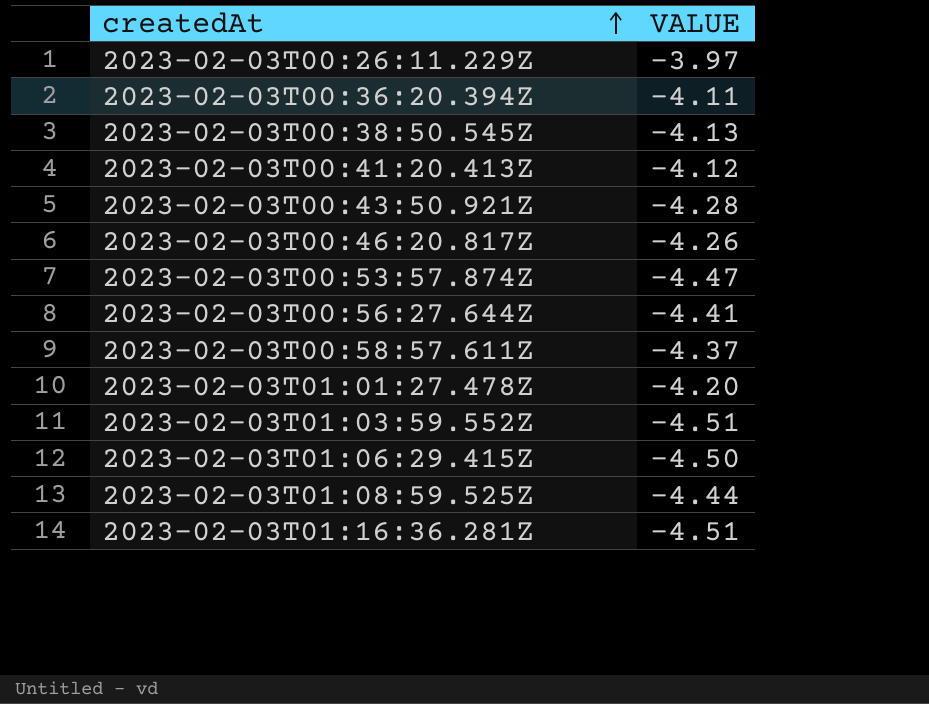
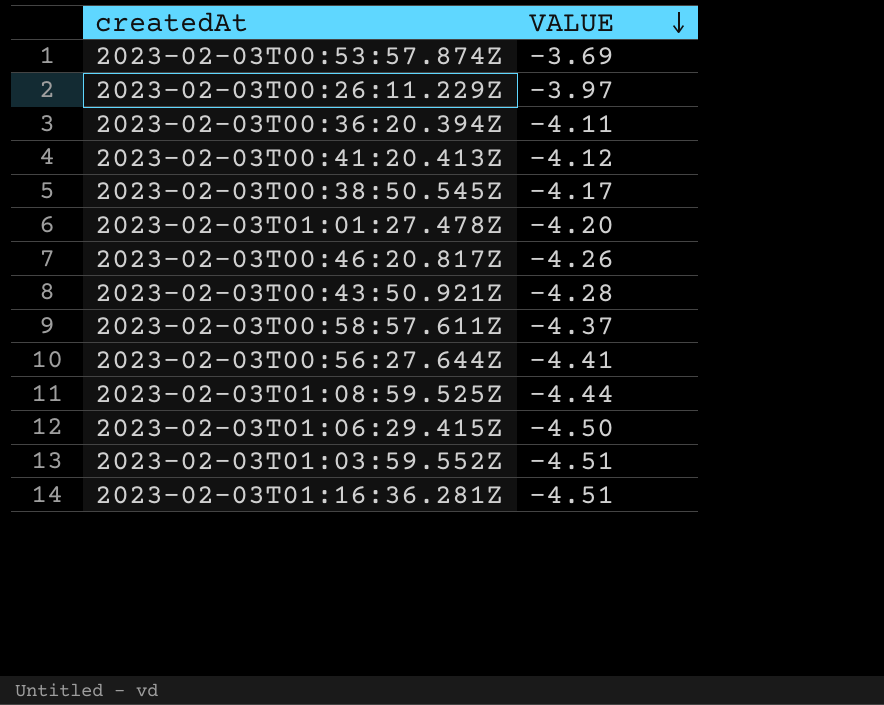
row order: createdAt ascending -> VALUE descending
2023-02-03T00:53:57.874Z | VALUE: -4.47 -> -3.69
2023-02-03T00:38:50.545Z | VALUE: -4.13 -> -4.17

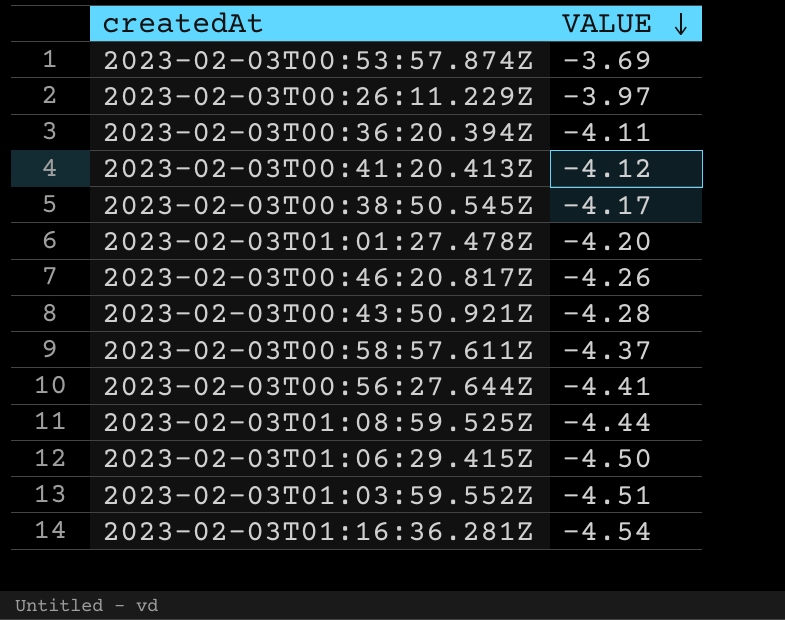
2023-02-03T01:16:36.281Z | VALUE: -4.51 -> -4.54

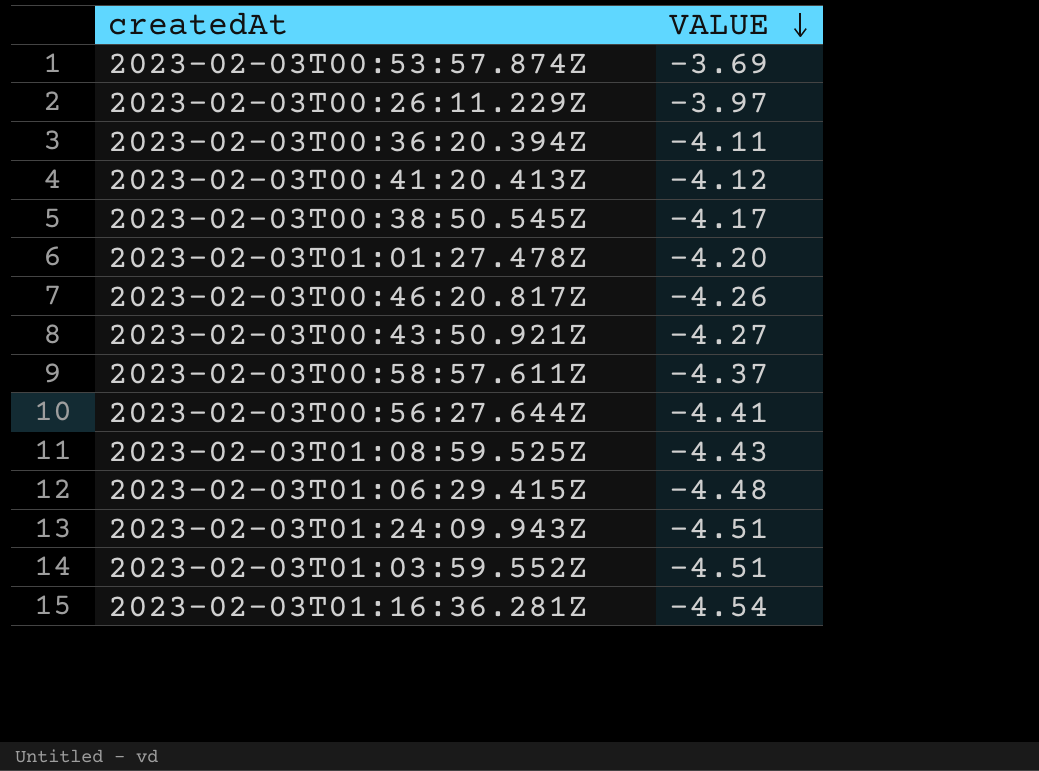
2023-02-03T00:43:50.921Z | VALUE: -4.28 -> -4.27
2023-02-03T01:08:59.525Z | VALUE: -4.44 -> -4.43
2023-02-03T01:06:29.415Z | VALUE: -4.50 -> -4.48
row 2023-02-03T01:24:09.943Z: none -> -4.51

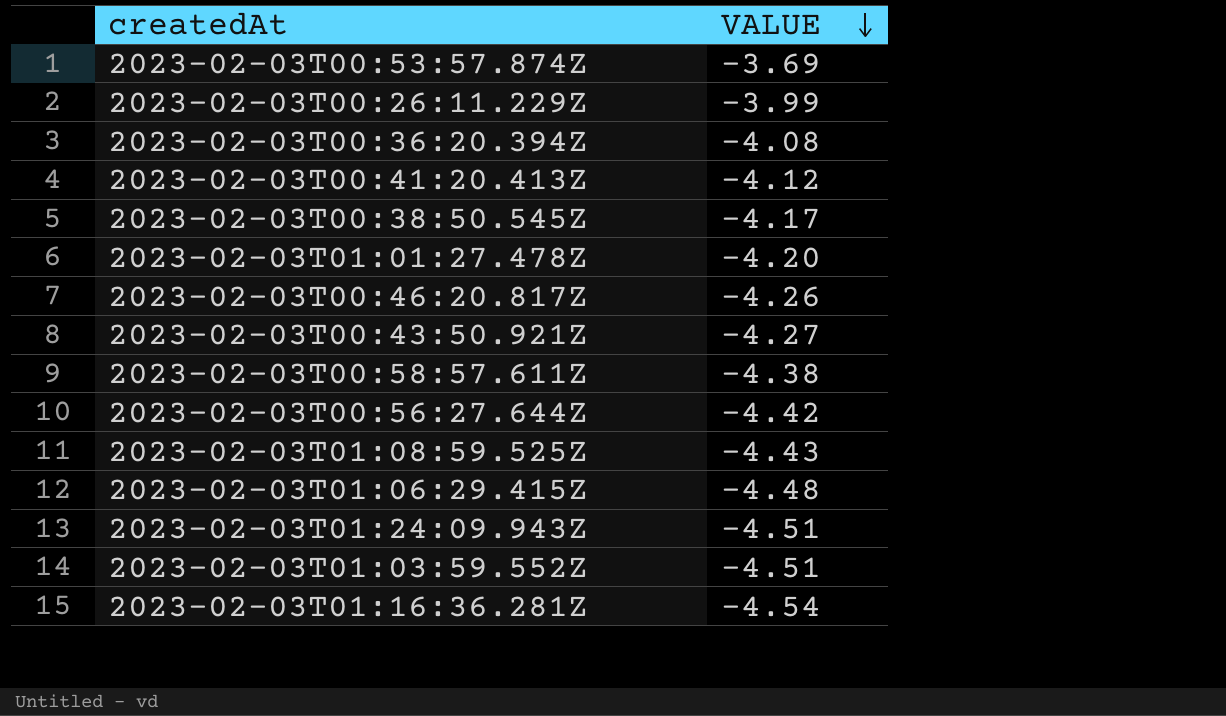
2023-02-03T00:26:11.229Z | VALUE: -3.97 -> -3.99
2023-02-03T00:36:20.394Z | VALUE: -4.11 -> -4.08
2023-02-03T00:58:57.611Z | VALUE: -4.37 -> -4.38
2023-02-03T00:56:27.644Z | VALUE: -4.41 -> -4.42

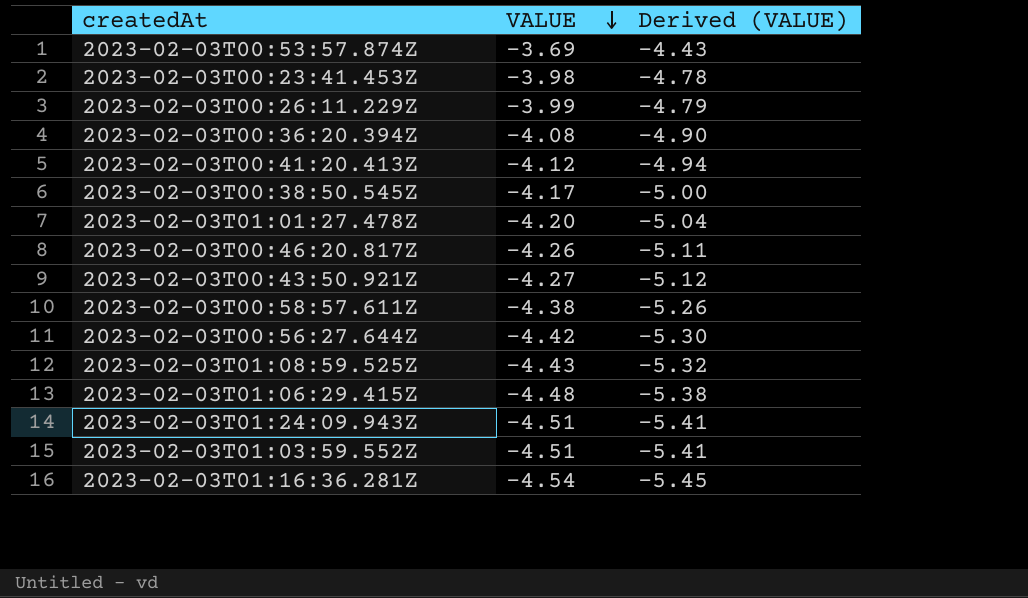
column Derived (VALUE) | formula: none -> [VALUE] * 1.2
row 2023-02-03T00:23:41.453Z: none -> -3.98 | -4.78

